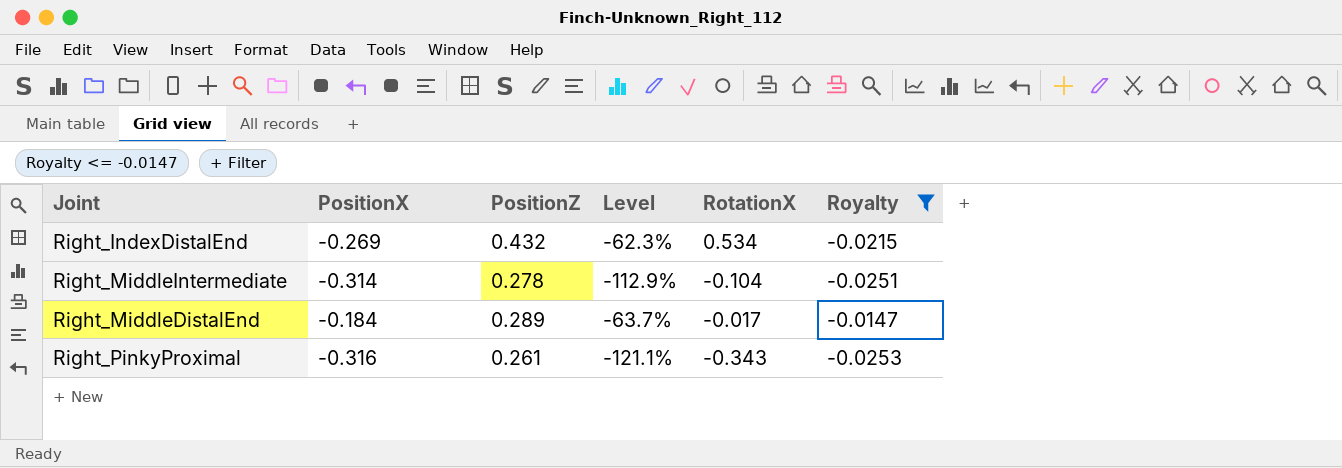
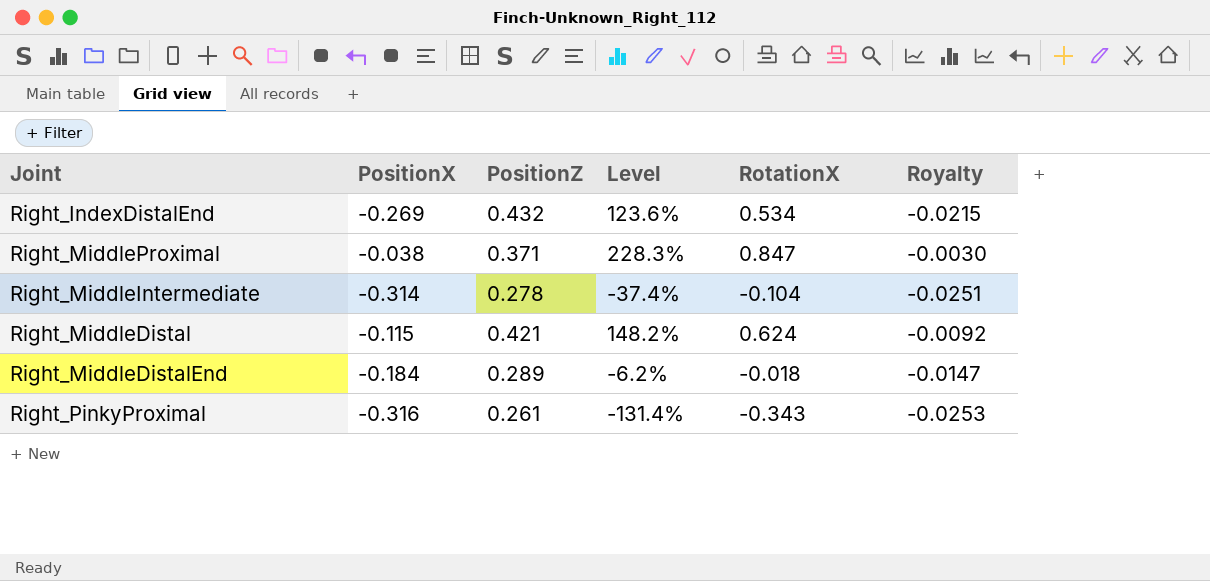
filter: Royalty <= -0.0147 -> none
column Level | formula: [PositionX] / [PositionZ] -> [RotationX] / [PositionZ]
Right_MiddleDistalEnd | RotationX: -0.017 -> -0.018

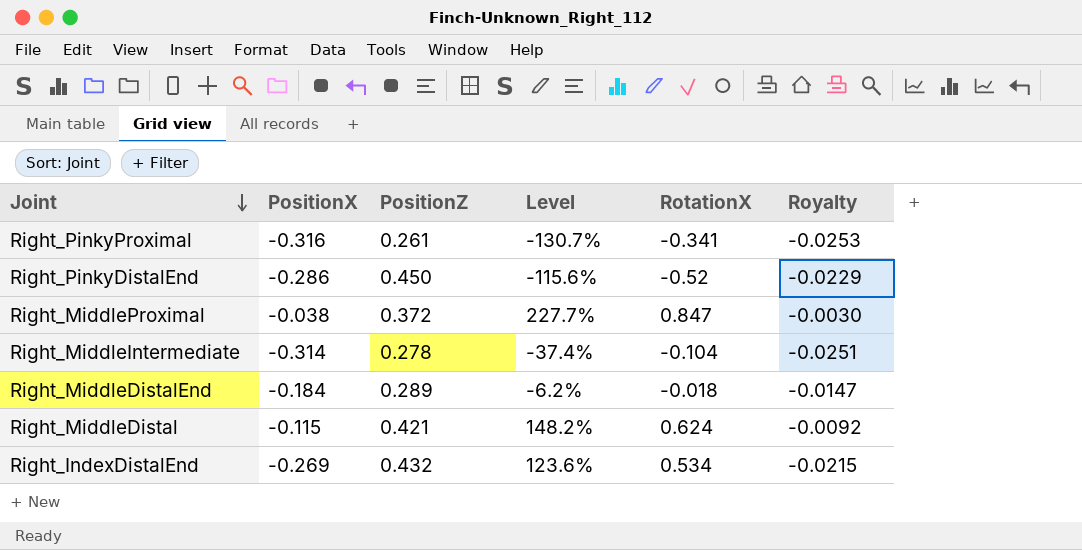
row order: none -> Joint descending
Right_PinkyProximal | Level: -131.4% -> -130.7%
Right_PinkyProximal | RotationX: -0.343 -> -0.341
row Right_PinkyDistalEnd: none -> -0.286 | 0.450 | -115.6% | -0.52 | -0.0229
Right_MiddleProximal | PositionZ: 0.371 -> 0.372
Right_MiddleProximal | Level: 228.3% -> 227.7%

